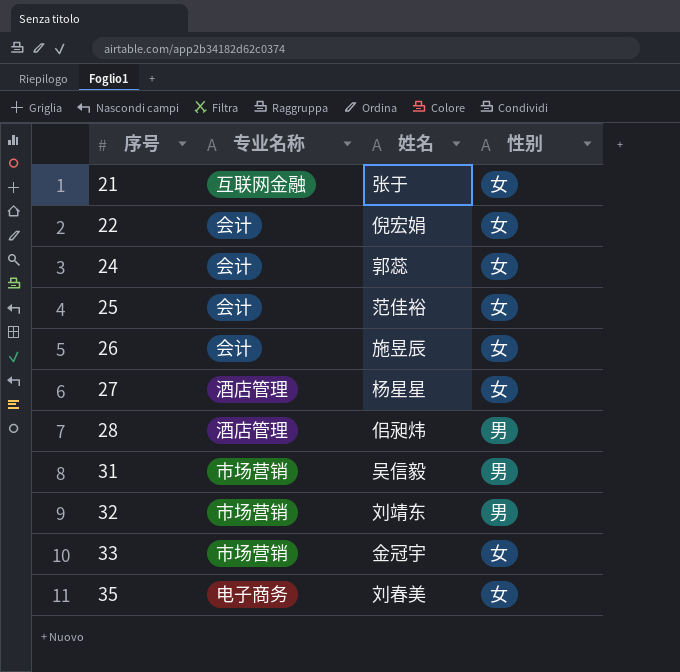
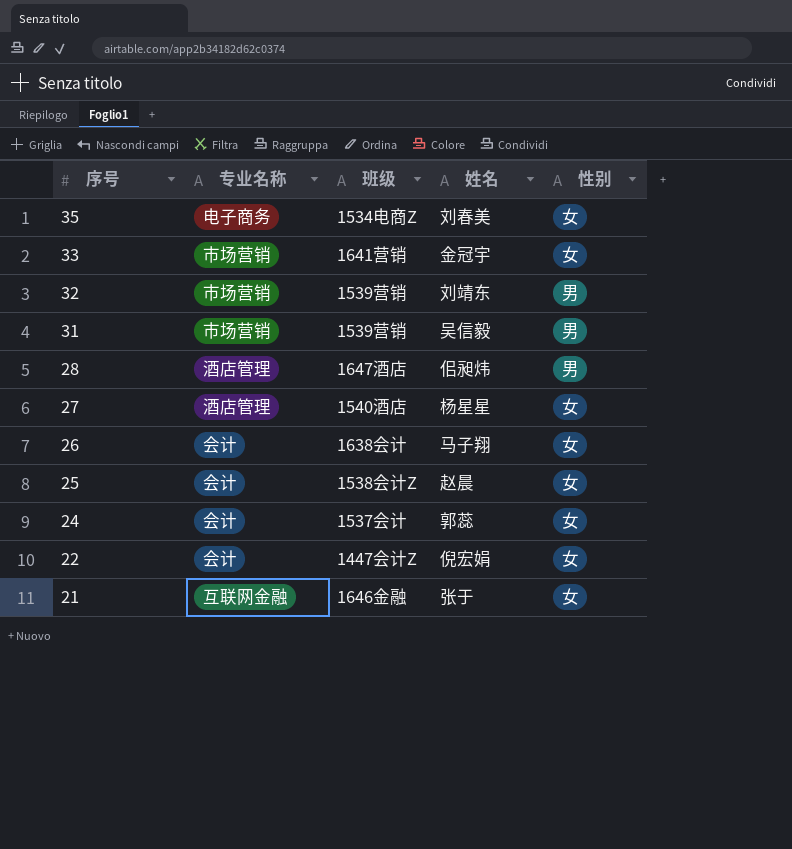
row order: 序号 ascending -> 序号 descending
column 班级 | position: none -> 3
26 | 姓名: 施昱辰 -> 马子翔
25 | 姓名: 范佳裕 -> 赵晨

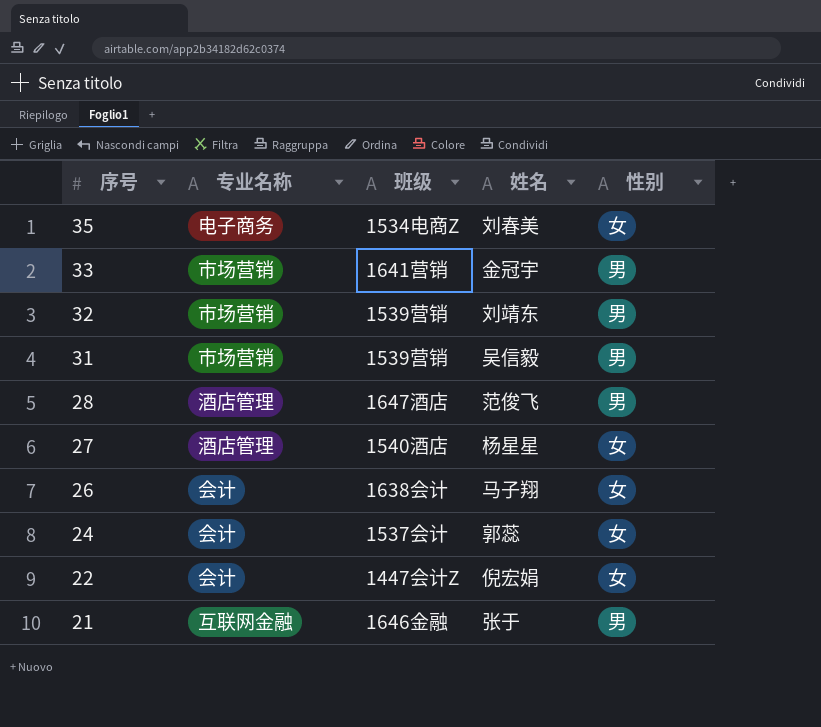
row 25: 会计 | 1538会计Z | 赵晨 | 女 -> none
33 | 性别: 女 -> 男
28 | 姓名: 佀昶炜 -> 范俊飞
21 | 性别: 女 -> 男

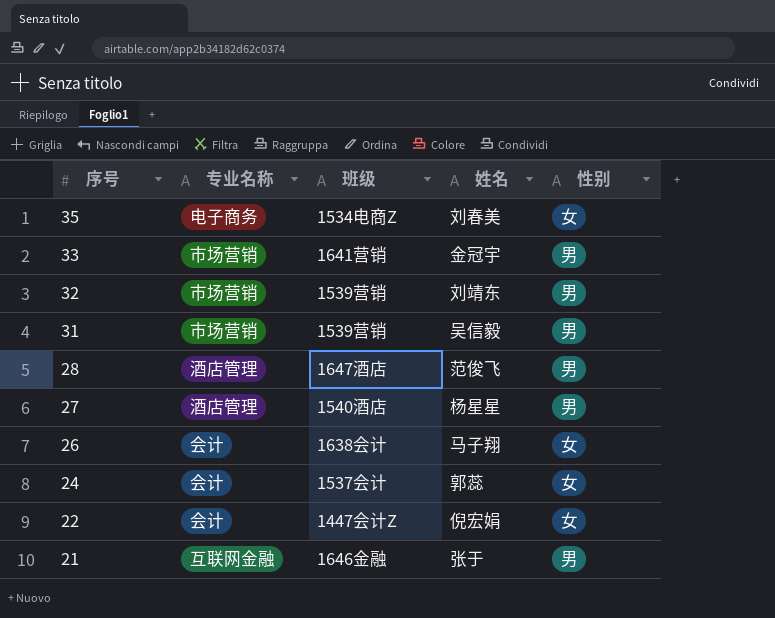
27 | 性别: 女 -> 男

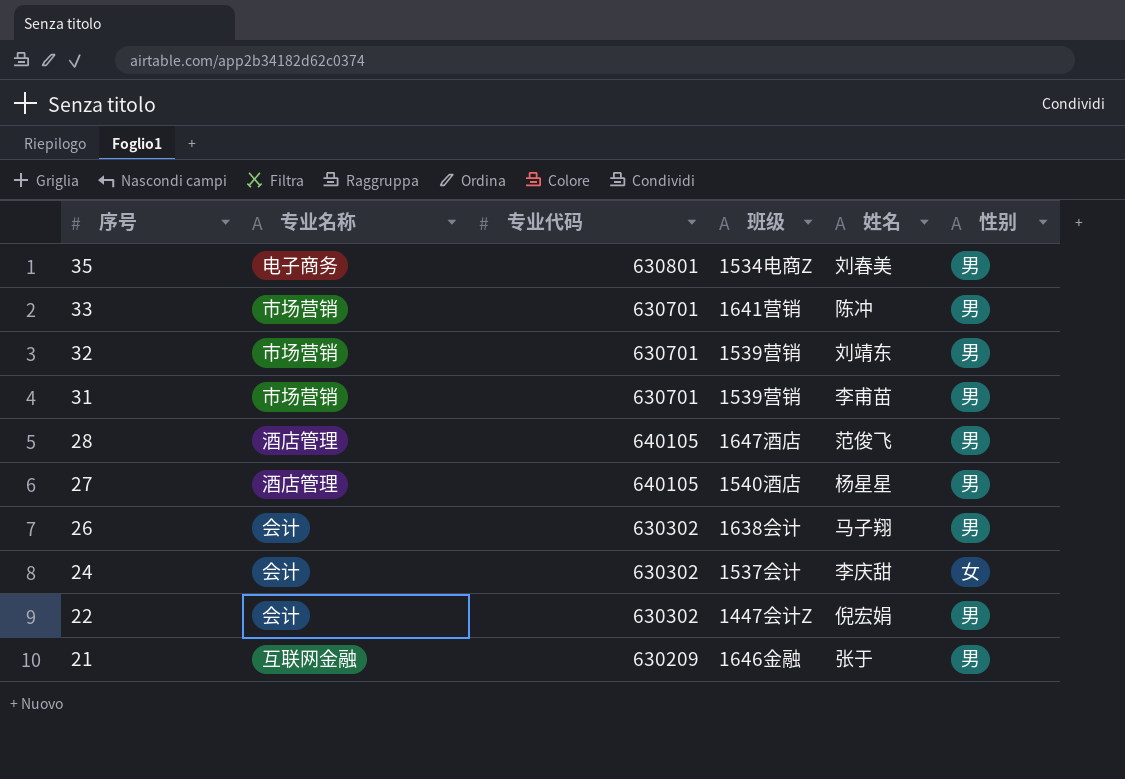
column 专业代码 | position: none -> 3
35 | 性别: 女 -> 男
33 | 姓名: 金冠宇 -> 陈冲
31 | 姓名: 吴信毅 -> 李甫苗
26 | 性别: 女 -> 男
24 | 姓名: 郭蕊 -> 李庆甜
22 | 性别: 女 -> 男

